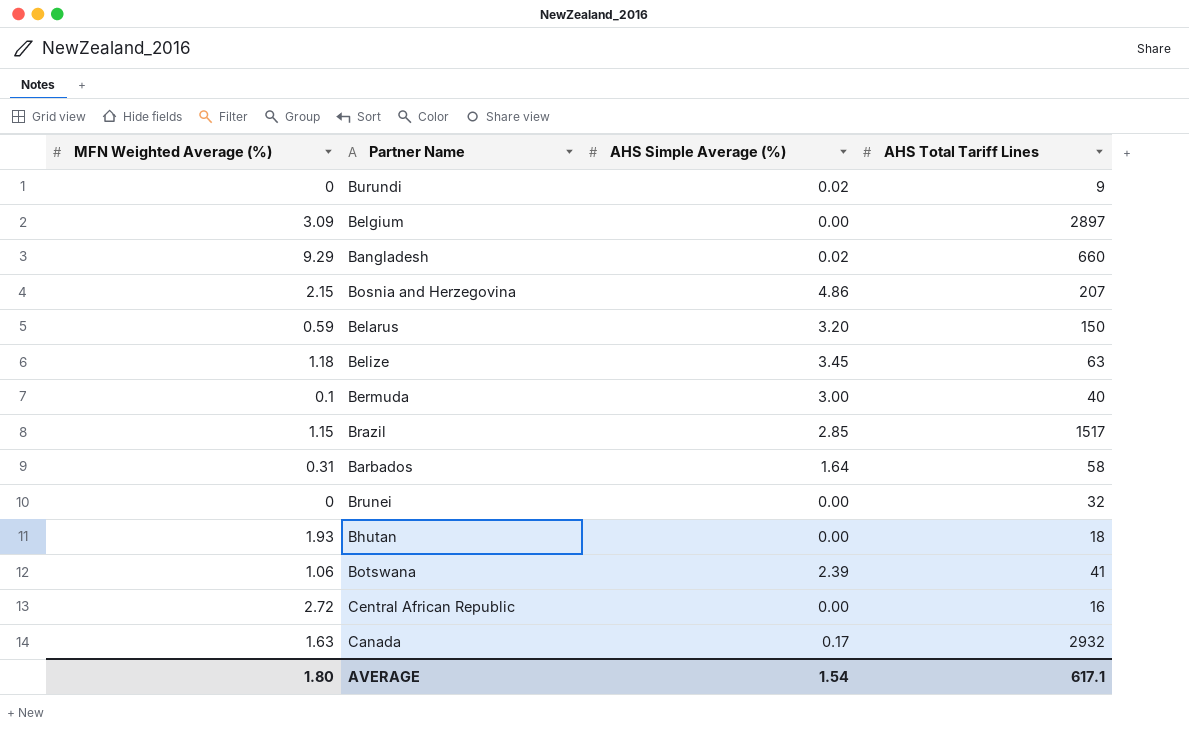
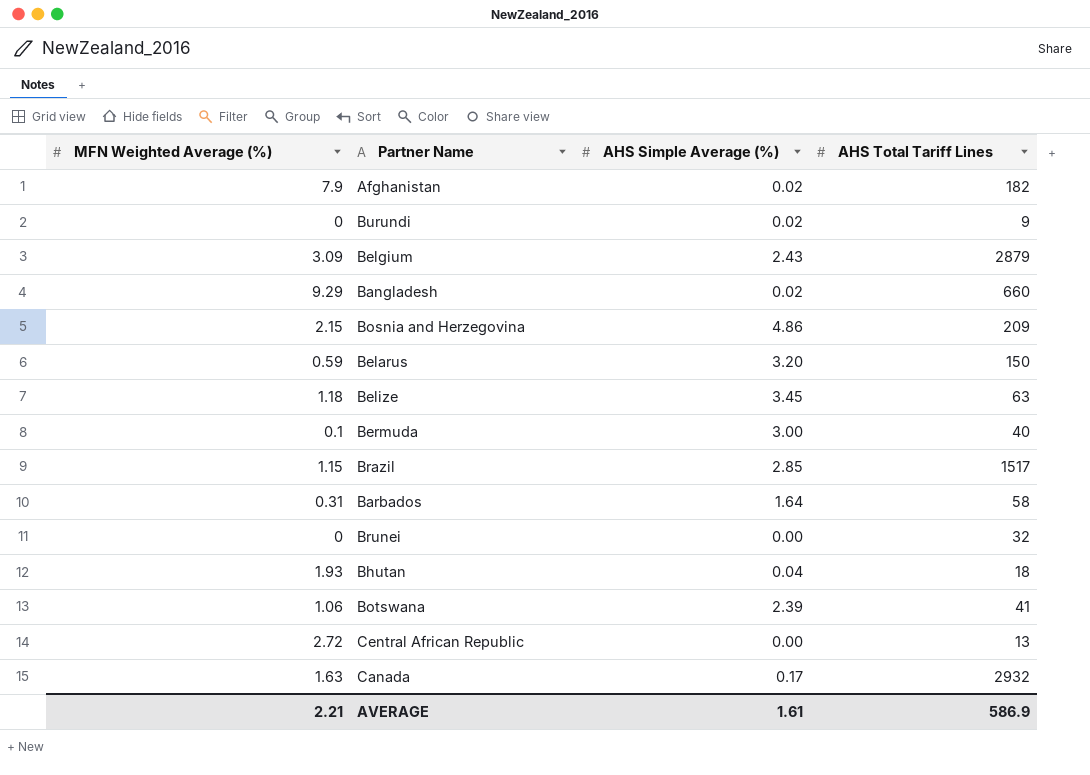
row Afghanistan: none -> 7.9 | 0.02 | 182
Belgium | AHS Simple Average (%): 0.00 -> 2.43
Belgium | AHS Total Tariff Lines: 2897 -> 2879
Bosnia and Herzegovina | AHS Total Tariff Lines: 207 -> 209
Bhutan | AHS Simple Average (%): 0.00 -> 0.04
Central African Republic | AHS Total Tariff Lines: 16 -> 13
AVERAGE | MFN Weighted Average (%): 1.80 -> 2.21
AVERAGE | AHS Simple Average (%): 1.54 -> 1.61
AVERAGE | AHS Total Tariff Lines: 617.1 -> 586.9

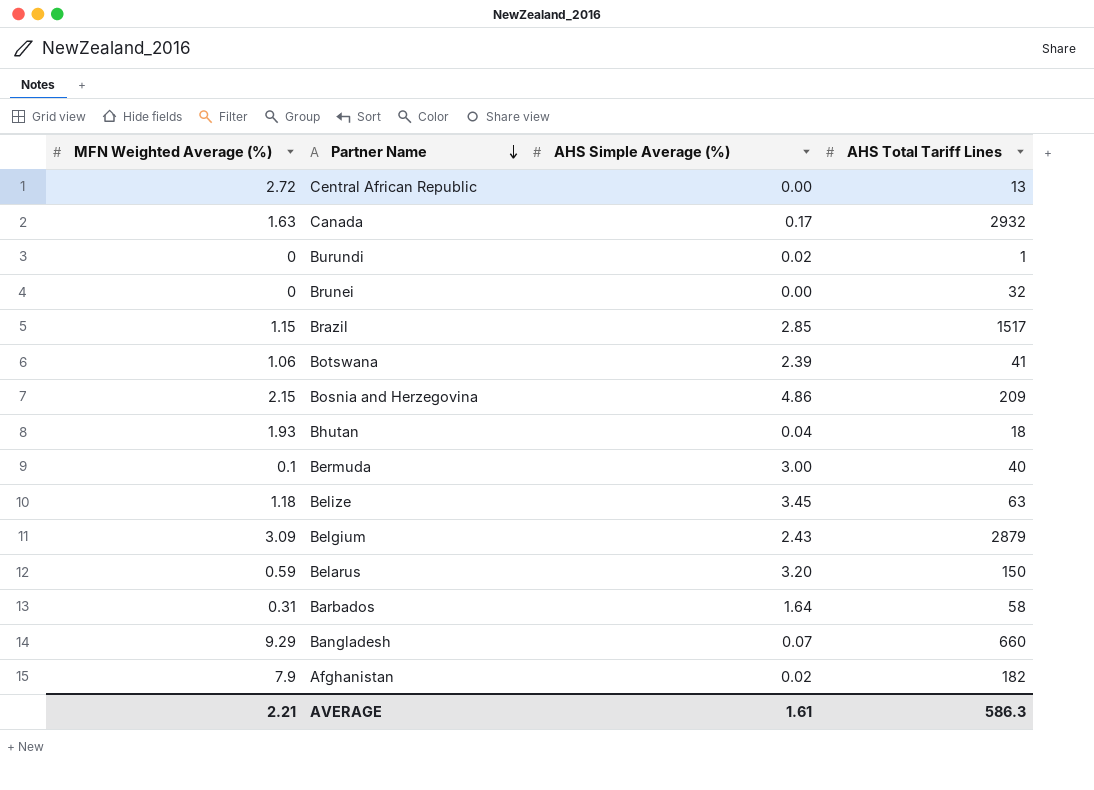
row order: none -> Partner Name descending
Burundi | AHS Total Tariff Lines: 9 -> 1
Bangladesh | AHS Simple Average (%): 0.02 -> 0.07
AVERAGE | AHS Total Tariff Lines: 586.9 -> 586.3

